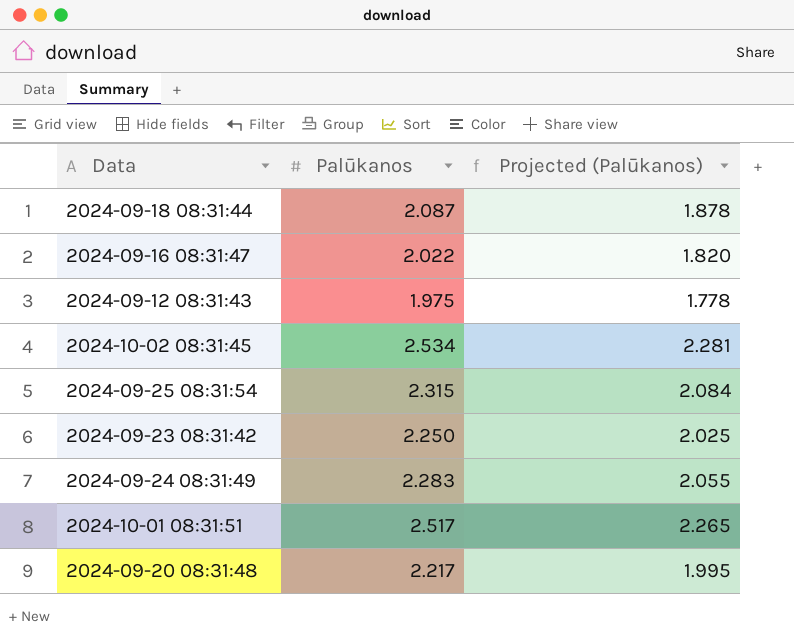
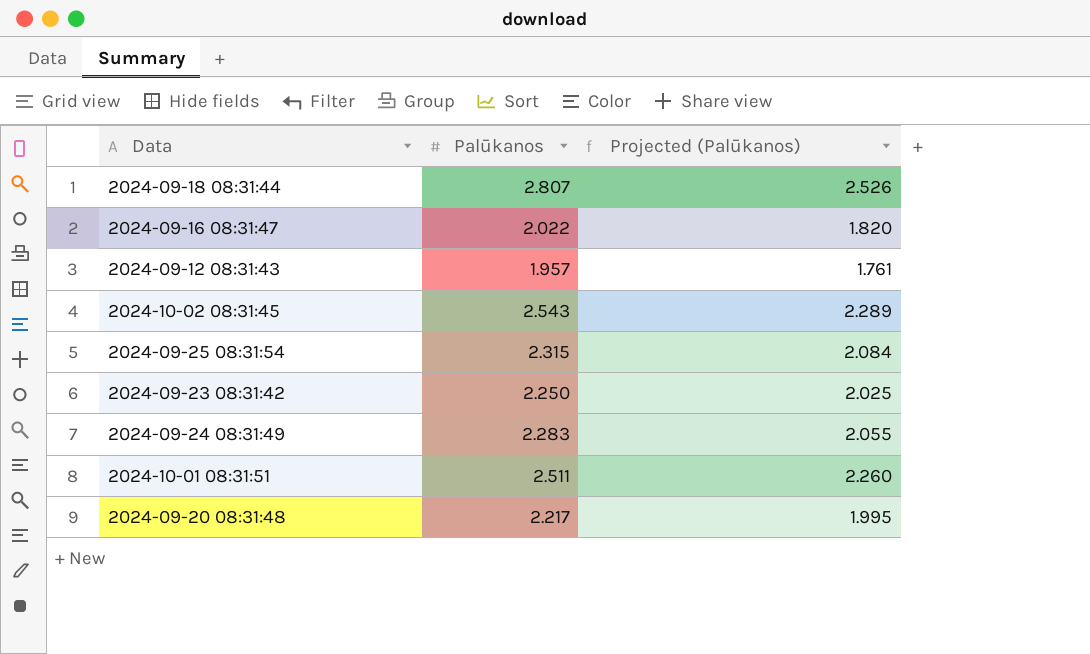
2024-09-18 08:31:44 | Palūkanos: 2.087 -> 2.807
2024-09-18 08:31:44 | Projected (Palūkanos): 1.878 -> 2.526
2024-09-12 08:31:43 | Palūkanos: 1.975 -> 1.957
2024-09-12 08:31:43 | Projected (Palūkanos): 1.778 -> 1.761
2024-10-02 08:31:45 | Palūkanos: 2.534 -> 2.543
2024-10-02 08:31:45 | Projected (Palūkanos): 2.281 -> 2.289
2024-10-01 08:31:51 | Palūkanos: 2.517 -> 2.511
2024-10-01 08:31:51 | Projected (Palūkanos): 2.265 -> 2.260

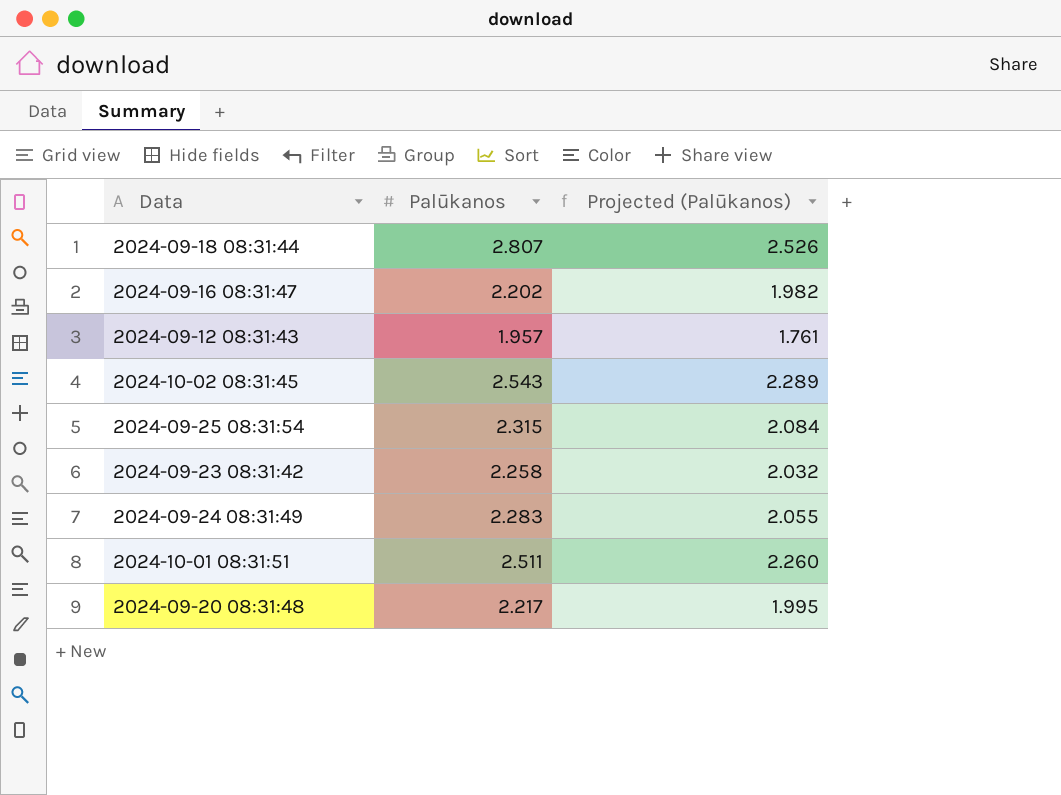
2024-09-16 08:31:47 | Palūkanos: 2.022 -> 2.202
2024-09-16 08:31:47 | Projected (Palūkanos): 1.820 -> 1.982
2024-09-23 08:31:42 | Palūkanos: 2.250 -> 2.258
2024-09-23 08:31:42 | Projected (Palūkanos): 2.025 -> 2.032

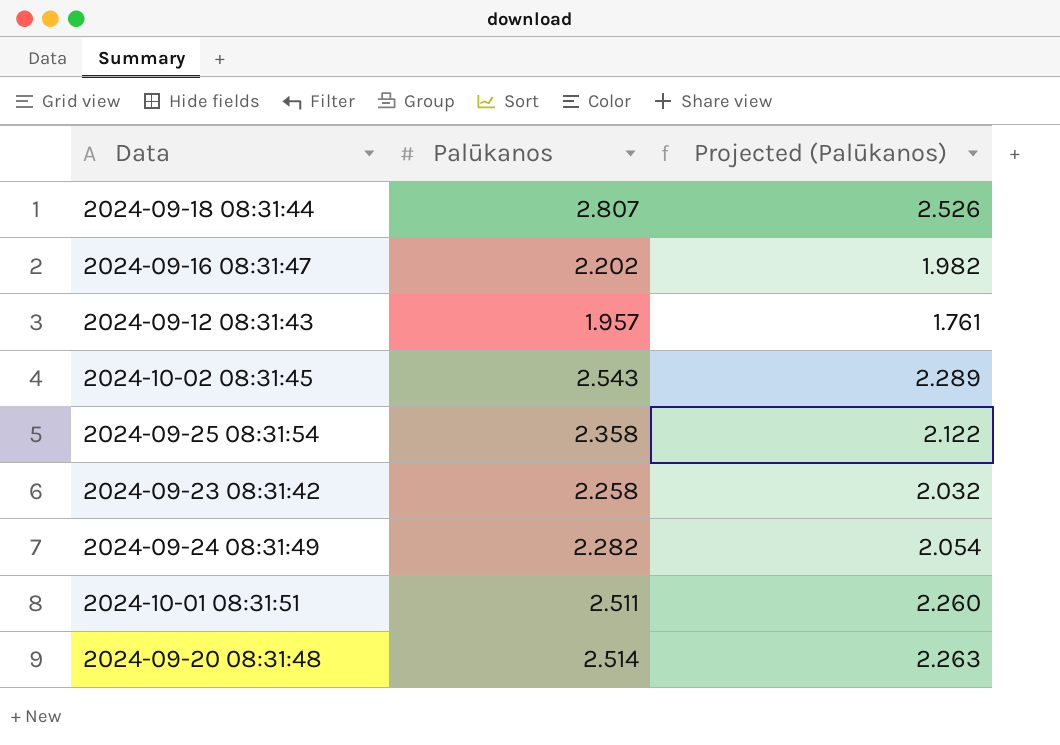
2024-09-25 08:31:54 | Palūkanos: 2.315 -> 2.358
2024-09-25 08:31:54 | Projected (Palūkanos): 2.084 -> 2.122
2024-09-24 08:31:49 | Palūkanos: 2.283 -> 2.282
2024-09-24 08:31:49 | Projected (Palūkanos): 2.055 -> 2.054
2024-09-20 08:31:48 | Palūkanos: 2.217 -> 2.514
2024-09-20 08:31:48 | Projected (Palūkanos): 1.995 -> 2.263

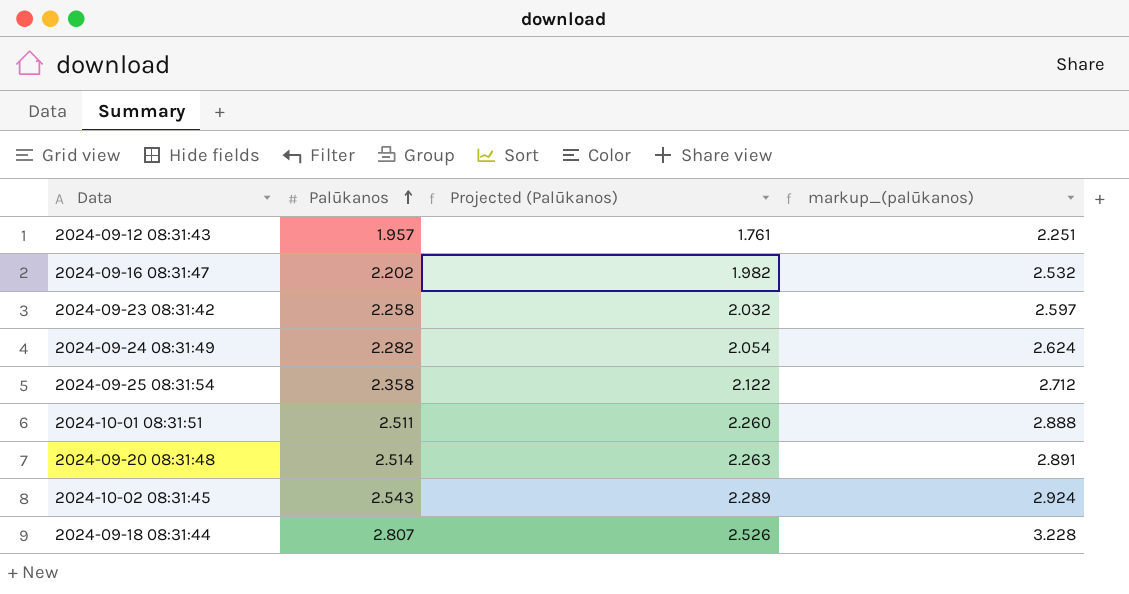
row order: none -> Palūkanos ascending
column markup_(palūkanos) | formula: none -> [Palūkanos] * 1.15

